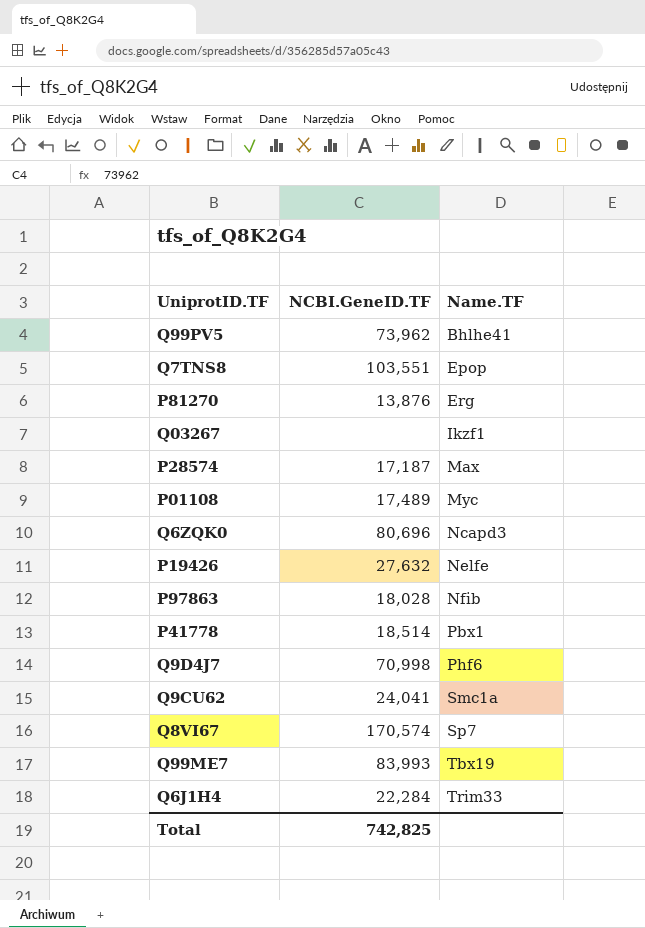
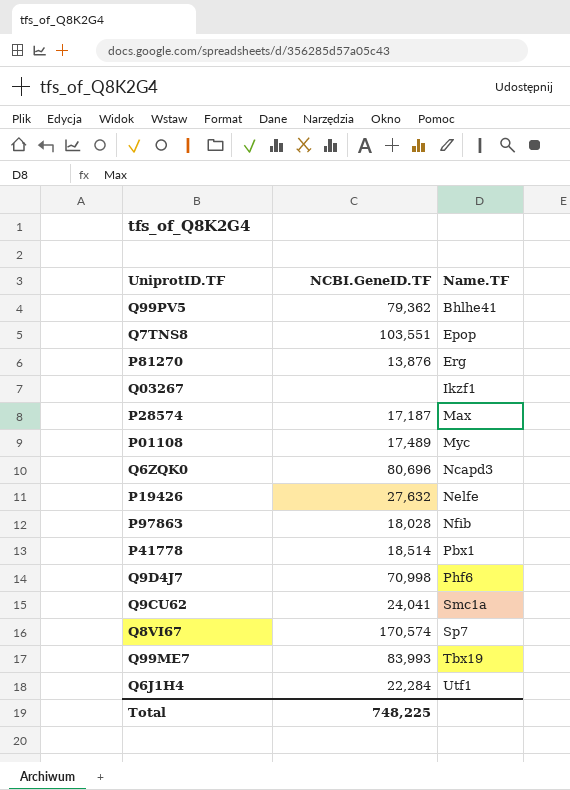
Q99PV5 | NCBI.GeneID.TF: 73,962 -> 79,362
Q6J1H4 | Name.TF: Trim33 -> Utf1
Total | NCBI.GeneID.TF: 742,825 -> 748,225

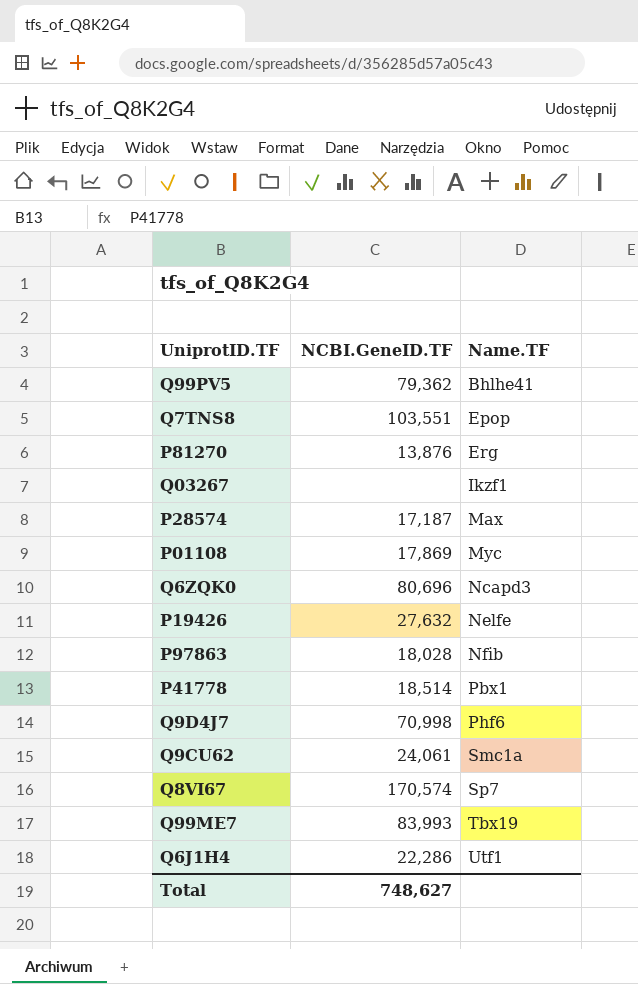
P01108 | NCBI.GeneID.TF: 17,489 -> 17,869
Q9CU62 | NCBI.GeneID.TF: 24,041 -> 24,061
Q6J1H4 | NCBI.GeneID.TF: 22,284 -> 22,286
Total | NCBI.GeneID.TF: 748,225 -> 748,627

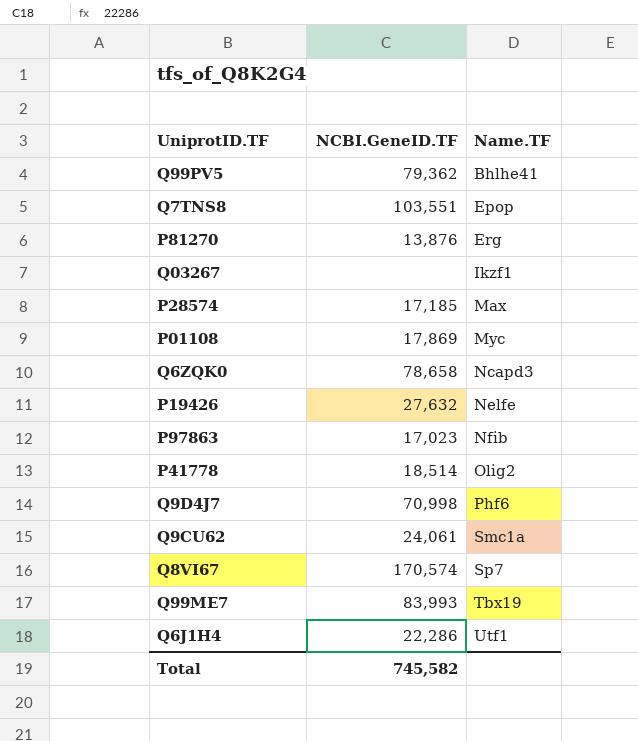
P28574 | NCBI.GeneID.TF: 17,187 -> 17,185
Q6ZQK0 | NCBI.GeneID.TF: 80,696 -> 78,658
P97863 | NCBI.GeneID.TF: 18,028 -> 17,023
P41778 | Name.TF: Pbx1 -> Olig2
Total | NCBI.GeneID.TF: 748,627 -> 745,582

